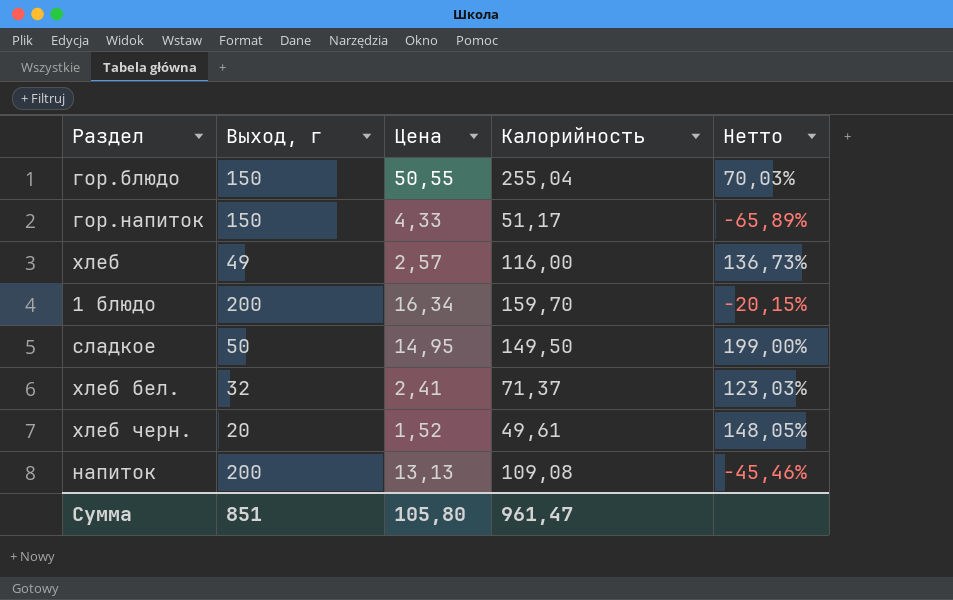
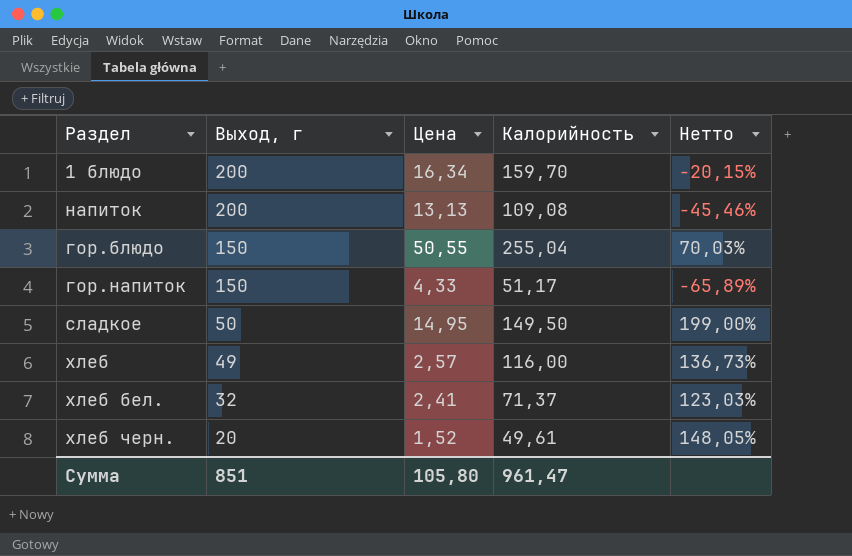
row order: none -> Выход, г descending

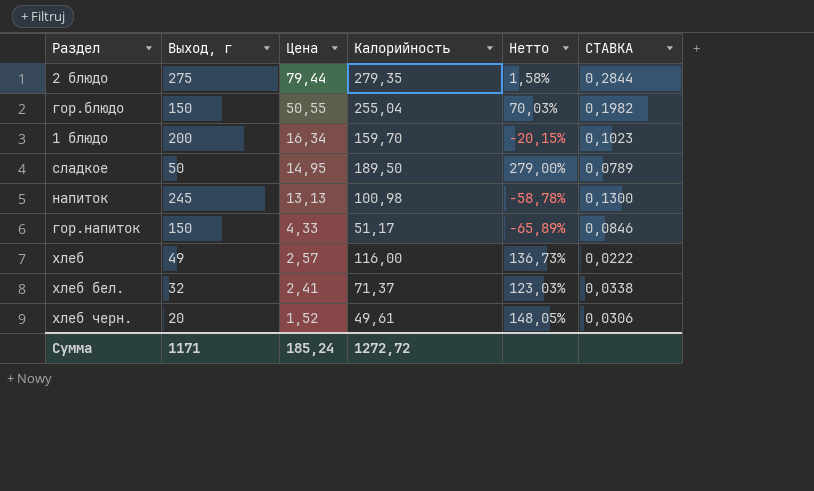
row order: Выход, г descending -> Цена descending
column СТАВКА | formula: none -> [Цена] / [Калорийность]
row 2 блюдо: none -> 275 | 79,44 | 279,35 | 1,58% | 0,2844
сладкое | Калорийность: 149,50 -> 189,50
сладкое | Нетто: 199,00% -> 279,00%
напиток | Выход, г: 200 -> 245
напиток | Калорийность: 109,08 -> 100,98
напиток | Нетто: -45,46% -> -58,78%
Сумма | Выход, г: 851 -> 1171
Сумма | Цена: 105,80 -> 185,24
Сумма | Калорийность: 961,47 -> 1272,72

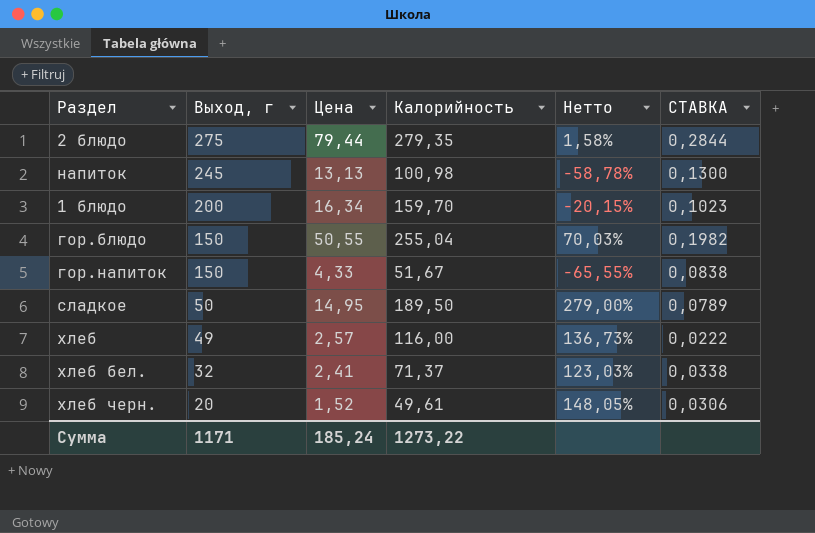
row order: Цена descending -> Выход, г descending
гор.напиток | Калорийность: 51,17 -> 51,67
гор.напиток | Нетто: -65,89% -> -65,55%
гор.напиток | СТАВКА: 0,0846 -> 0,0838
Сумма | Калорийность: 1272,72 -> 1273,22

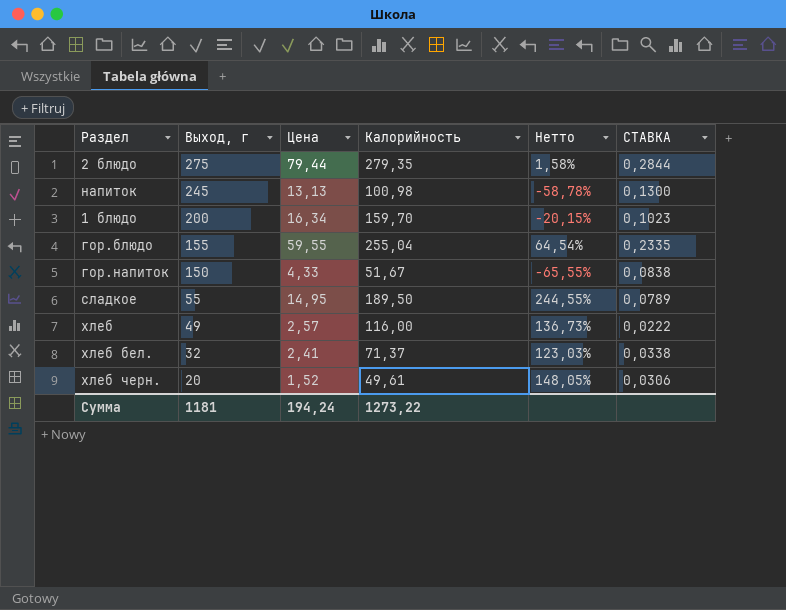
гор.блюдо | Выход, г: 150 -> 155
гор.блюдо | Цена: 50,55 -> 59,55
гор.блюдо | Нетто: 70,03% -> 64,54%
гор.блюдо | СТАВКА: 0,1982 -> 0,2335
сладкое | Выход, г: 50 -> 55
сладкое | Нетто: 279,00% -> 244,55%
Сумма | Выход, г: 1171 -> 1181
Сумма | Цена: 185,24 -> 194,24

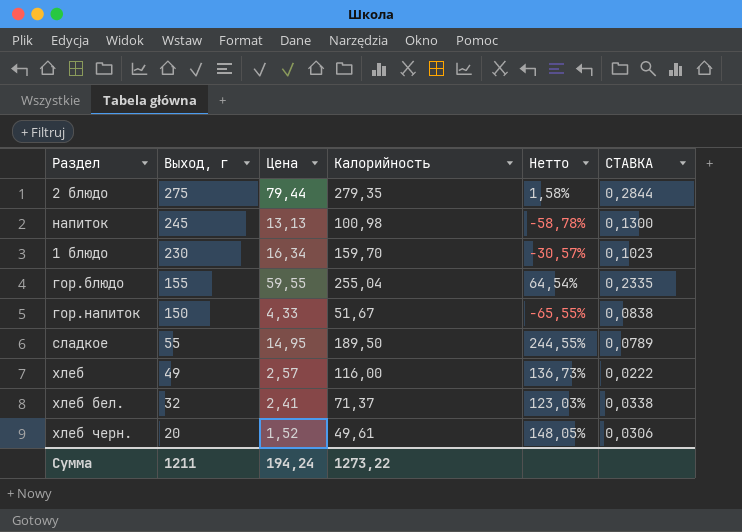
1 блюдо | Выход, г: 200 -> 230
1 блюдо | Нетто: -20,15% -> -30,57%
Сумма | Выход, г: 1181 -> 1211

